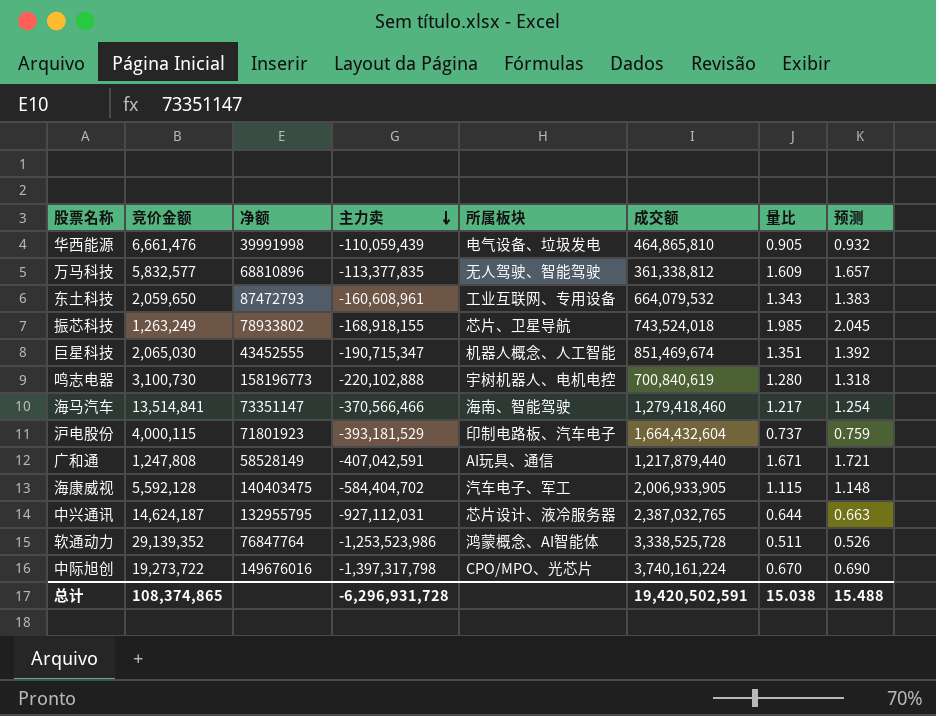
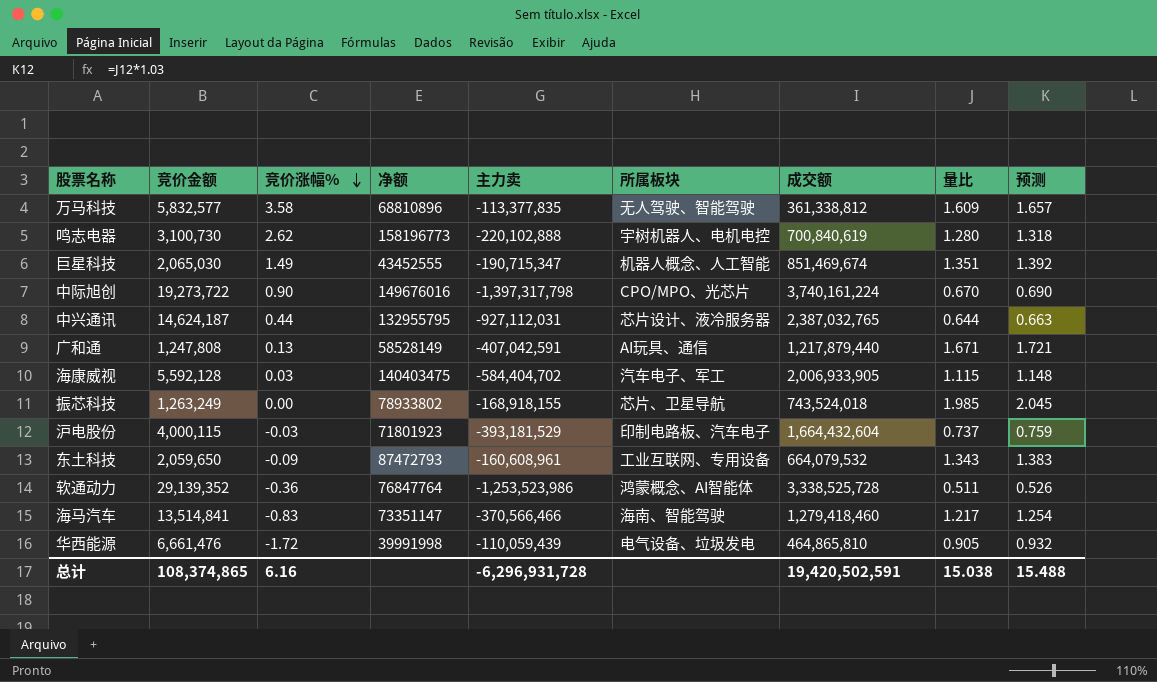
row order: 主力卖 descending -> 竞价涨幅% descending
column 竞价涨幅% | position: none -> 3

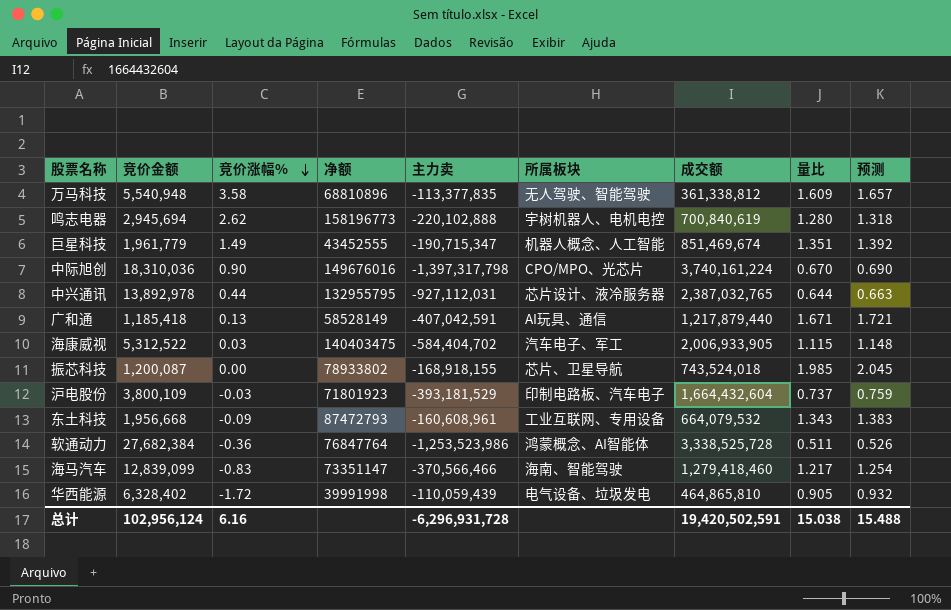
万马科技 | 竞价金额: 5,832,577 -> 5,540,948
鸣志电器 | 竞价金额: 3,100,730 -> 2,945,694
巨星科技 | 竞价金额: 2,065,030 -> 1,961,779
中际旭创 | 竞价金额: 19,273,722 -> 18,310,036
中兴通讯 | 竞价金额: 14,624,187 -> 13,892,978
广和通 | 竞价金额: 1,247,808 -> 1,185,418
海康威视 | 竞价金额: 5,592,128 -> 5,312,522
振芯科技 | 竞价金额: 1,263,249 -> 1,200,087
沪电股份 | 竞价金额: 4,000,115 -> 3,800,109
东土科技 | 竞价金额: 2,059,650 -> 1,956,668
软通动力 | 竞价金额: 29,139,352 -> 27,682,384
海马汽车 | 竞价金额: 13,514,841 -> 12,839,099
华西能源 | 竞价金额: 6,661,476 -> 6,328,402
总计 | 竞价金额: 108,374,865 -> 102,956,124

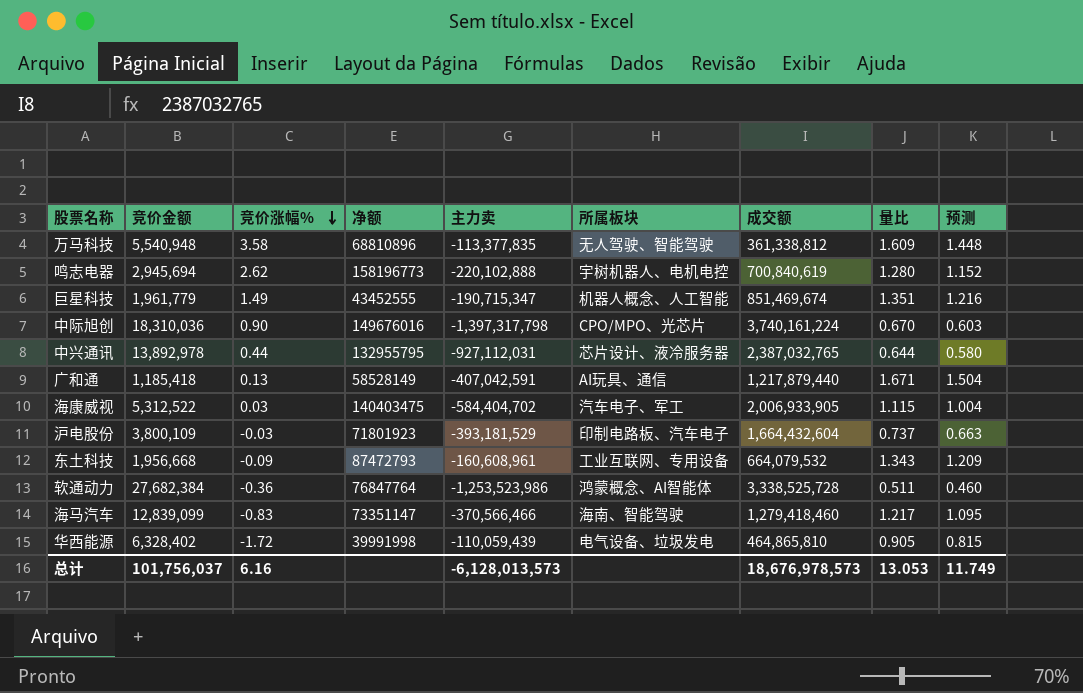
column 预测 | formula: [量比] * 1.03 -> [量比] * 0.9
row 振芯科技: 1,200,087 | 0.00 | 78933802 | -168,918,155 | 芯片、卫星导航 | 743,524,018 | 1.985 | 2.045 -> none
总计 | 竞价金额: 102,956,124 -> 101,756,037
总计 | 主力卖: -6,296,931,728 -> -6,128,013,573
总计 | 成交额: 19,420,502,591 -> 18,676,978,573
总计 | 量比: 15.038 -> 13.053
总计 | 预测: 15.488 -> 11.749

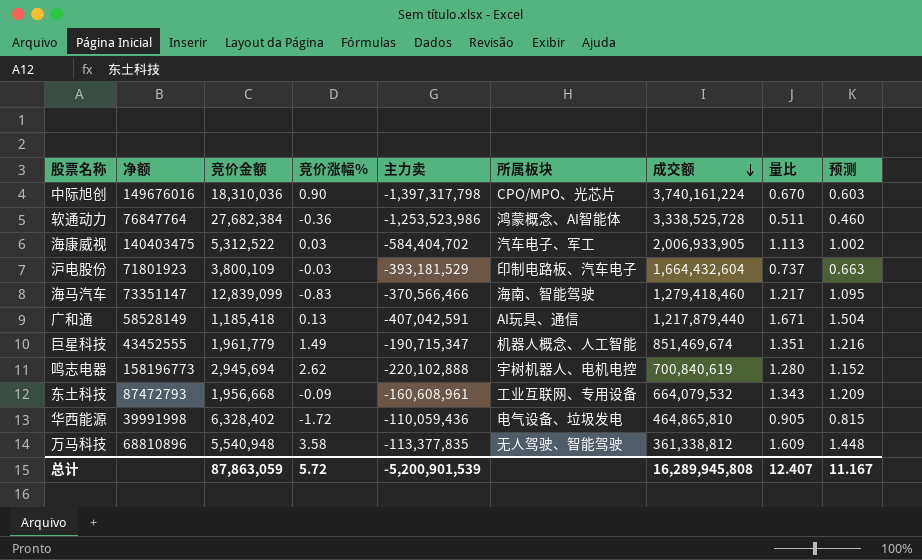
row order: 竞价涨幅% descending -> 成交额 descending
column 净额 | position: 4 -> 2
row 中兴通讯: 13,892,978 | 0.44 | 132955795 | -927,112,031 | 芯片设计、液冷服务器 | 2,387,032,765 | 0.644 | 0.580 -> none
海康威视 | 量比: 1.115 -> 1.113
海康威视 | 预测: 1.004 -> 1.002
华西能源 | 主力卖: -110,059,439 -> -110,059,436
总计 | 竞价金额: 101,756,037 -> 87,863,059
总计 | 竞价涨幅%: 6.16 -> 5.72
总计 | 主力卖: -6,128,013,573 -> -5,200,901,539
总计 | 成交额: 18,676,978,573 -> 16,289,945,808
总计 | 量比: 13.053 -> 12.407
总计 | 预测: 11.749 -> 11.167

